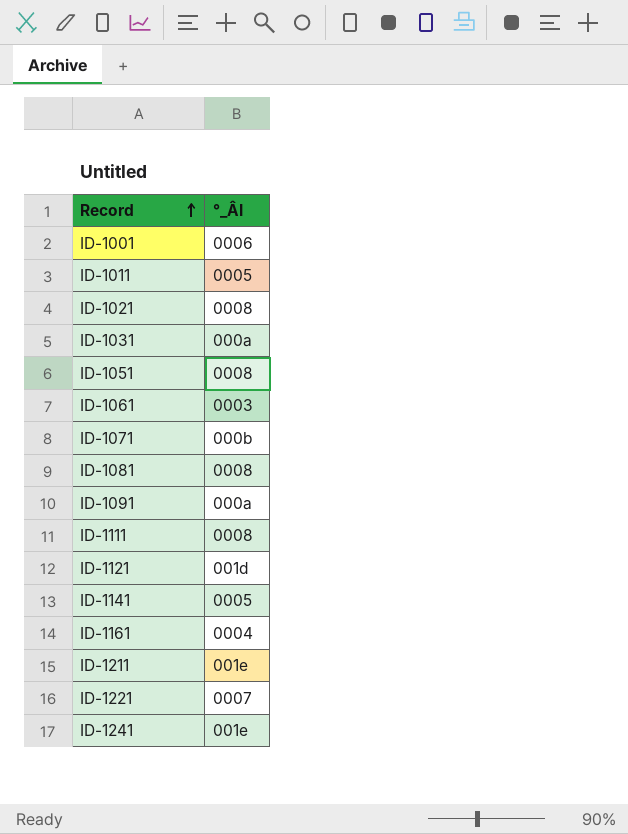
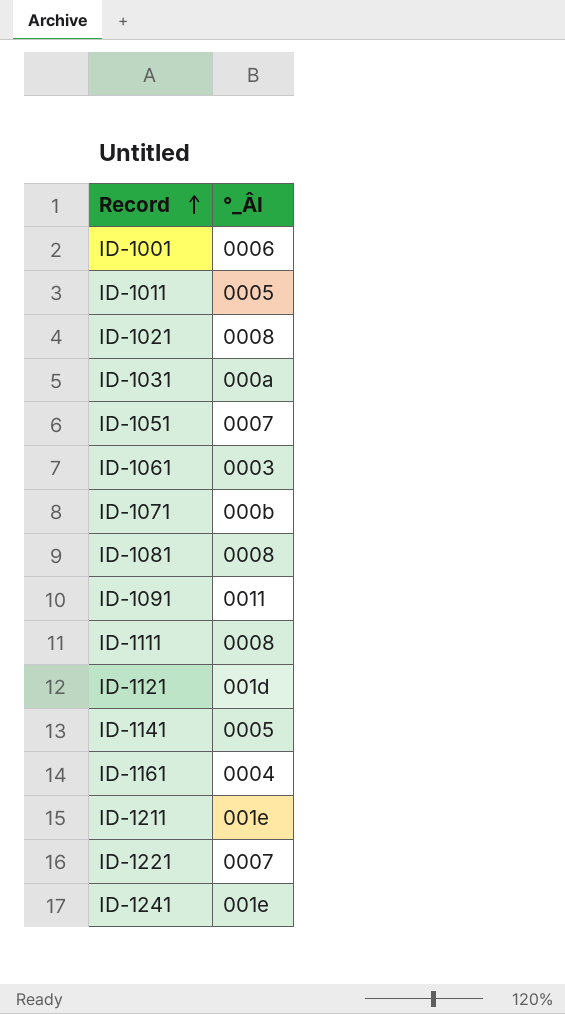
ID-1051 | °_ÂI: 0008 -> 0007
ID-1091 | °_ÂI: 000a -> 0011

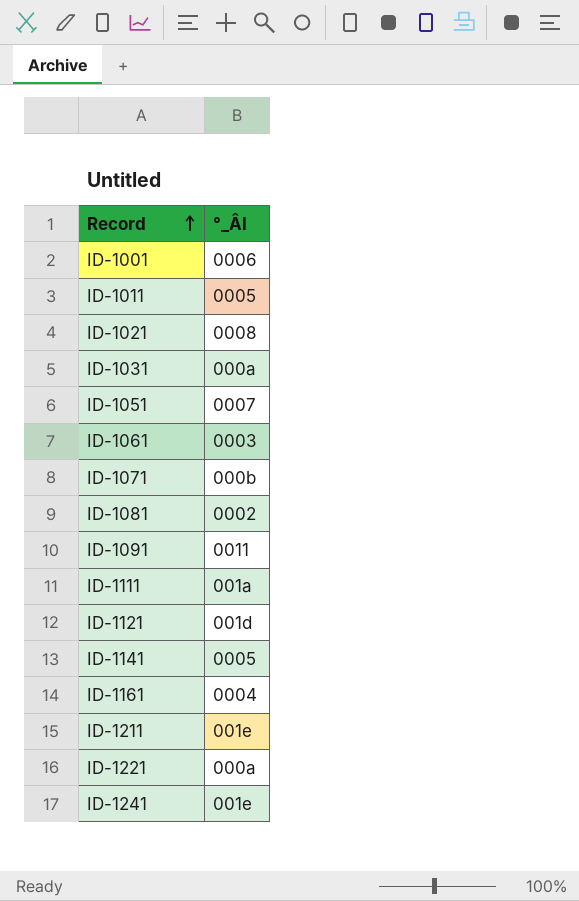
ID-1081 | °_ÂI: 0008 -> 0002
ID-1111 | °_ÂI: 0008 -> 001a
ID-1221 | °_ÂI: 0007 -> 000a

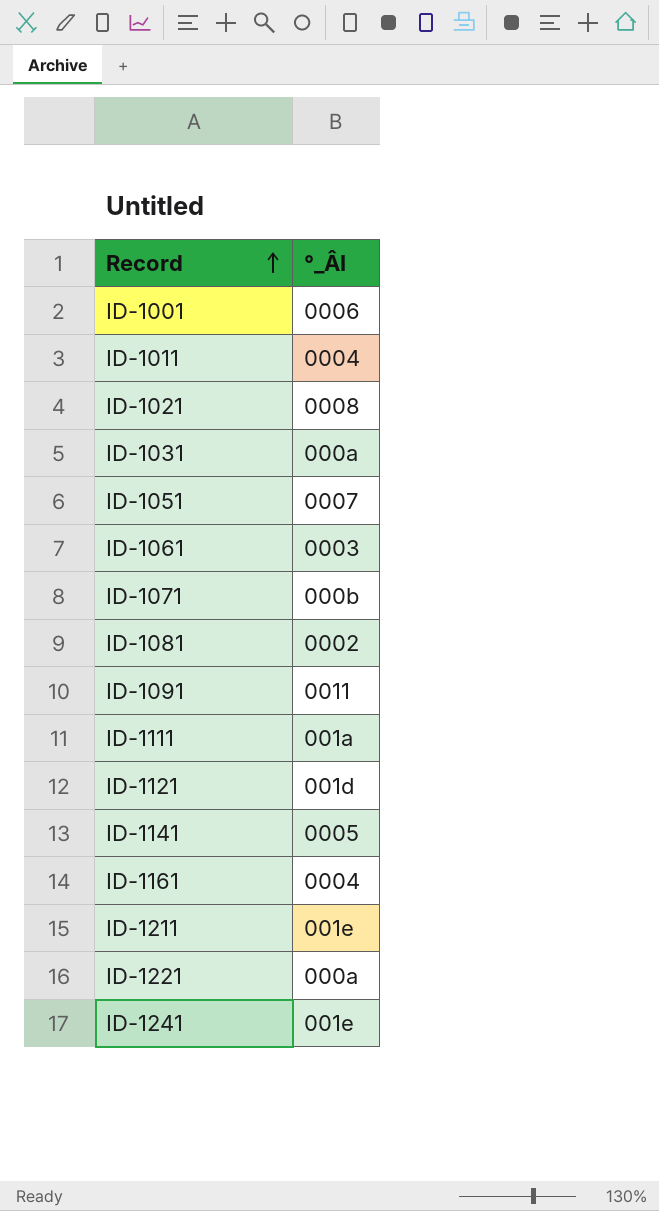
ID-1011 | °_ÂI: 0005 -> 0004

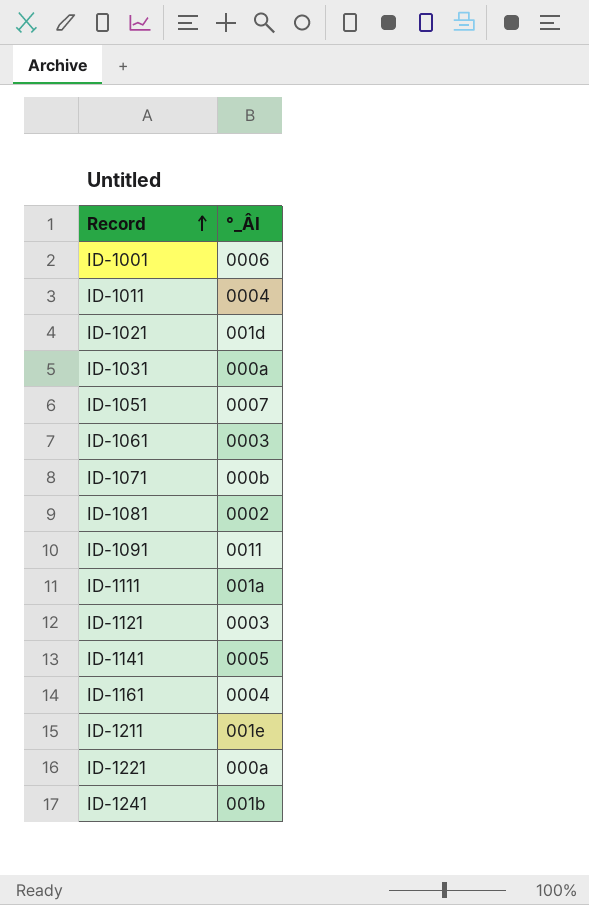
ID-1021 | °_ÂI: 0008 -> 001d
ID-1121 | °_ÂI: 001d -> 0003
ID-1241 | °_ÂI: 001e -> 001b

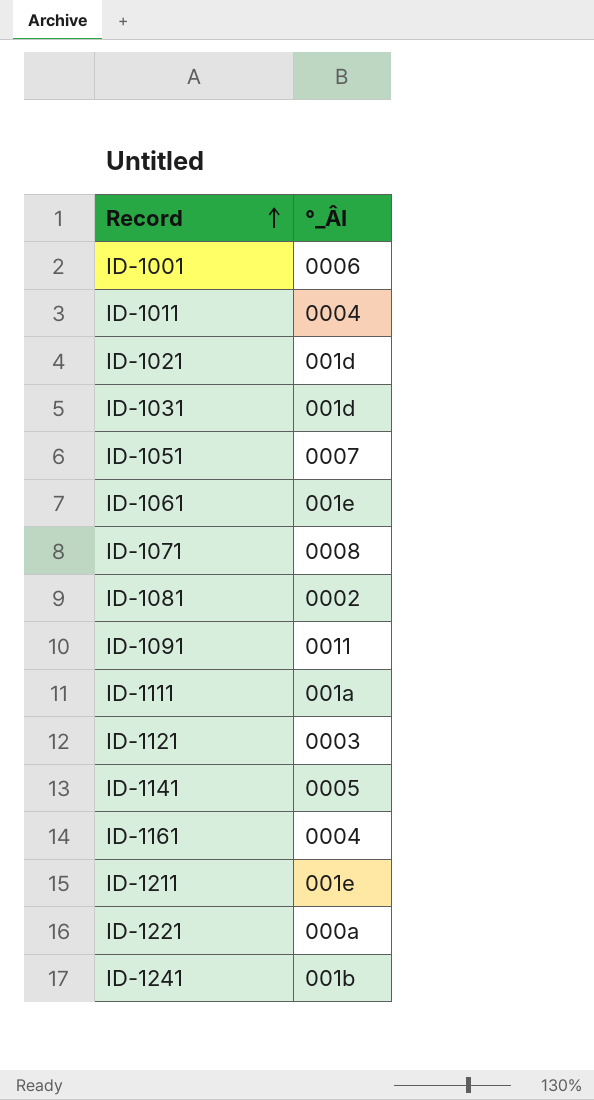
ID-1031 | °_ÂI: 000a -> 001d
ID-1061 | °_ÂI: 0003 -> 001e
ID-1071 | °_ÂI: 000b -> 0008

